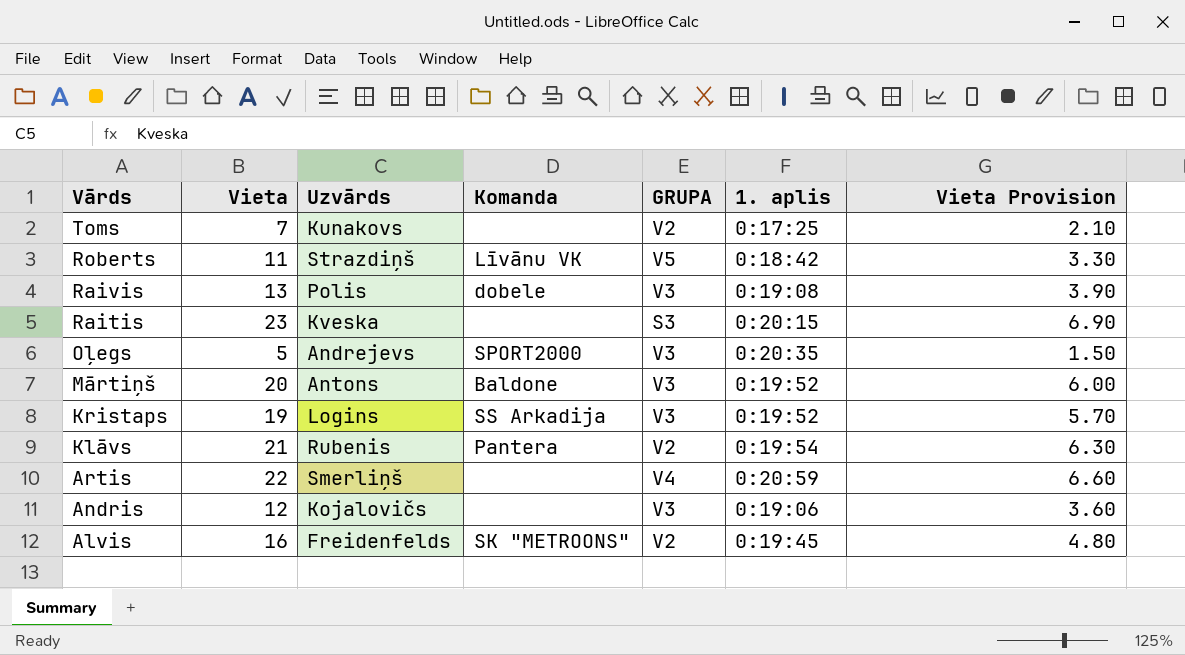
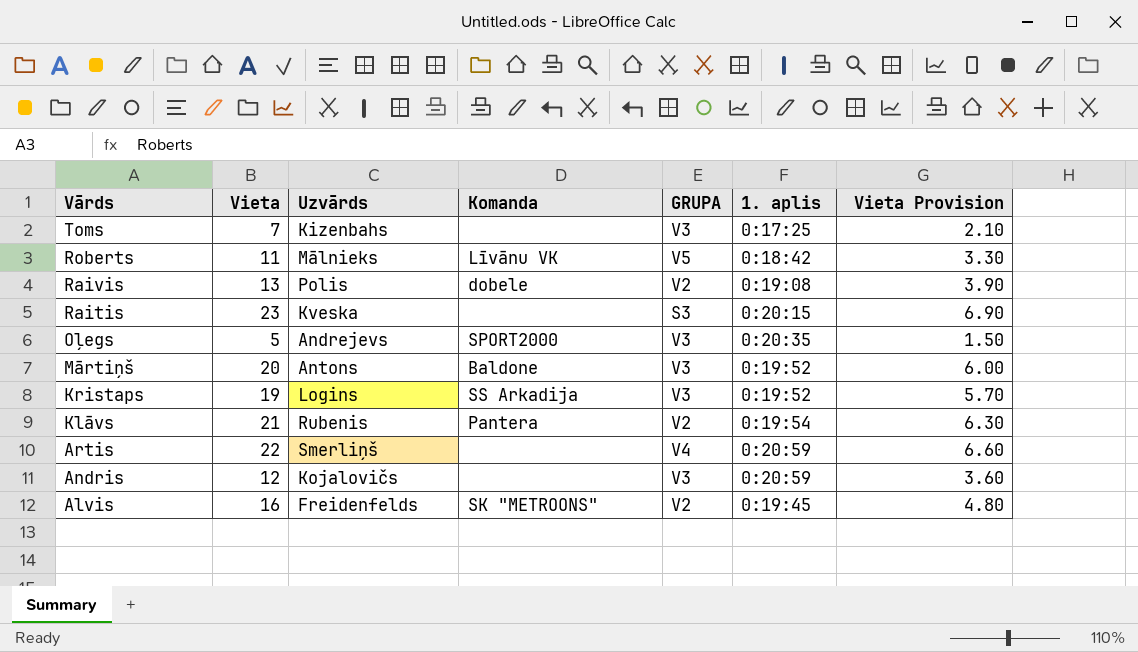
Toms | Uzvārds: Kunakovs -> Kizenbahs
Toms | GRUPA: V2 -> V3
Roberts | Uzvārds: Strazdiņš -> Mālnieks
Raivis | GRUPA: V3 -> V2
Andris | 1. aplis: 0:19:06 -> 0:20:59

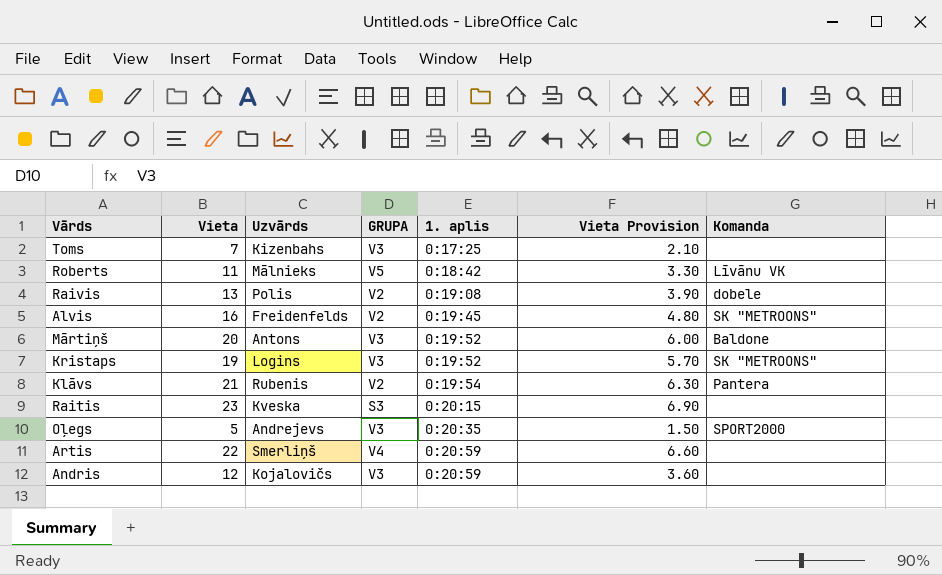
row order: Vārds descending -> 1. aplis ascending
column Komanda | position: 4 -> 7
Kristaps | Komanda: SS Arkadija -> SK "METROONS"

